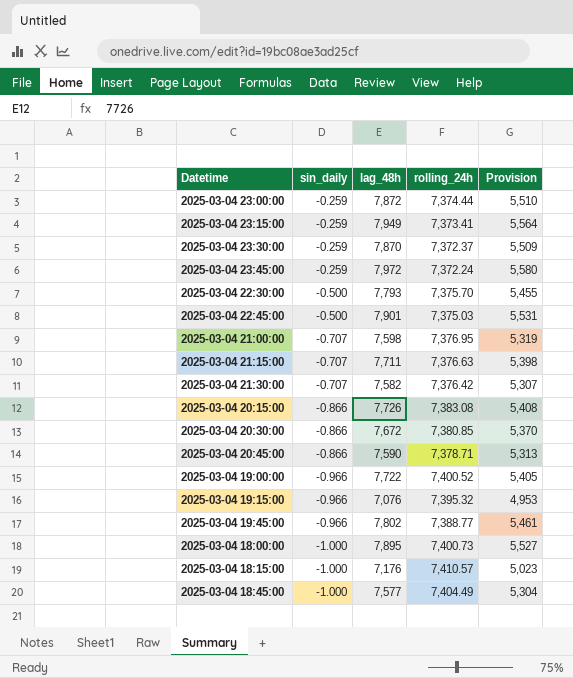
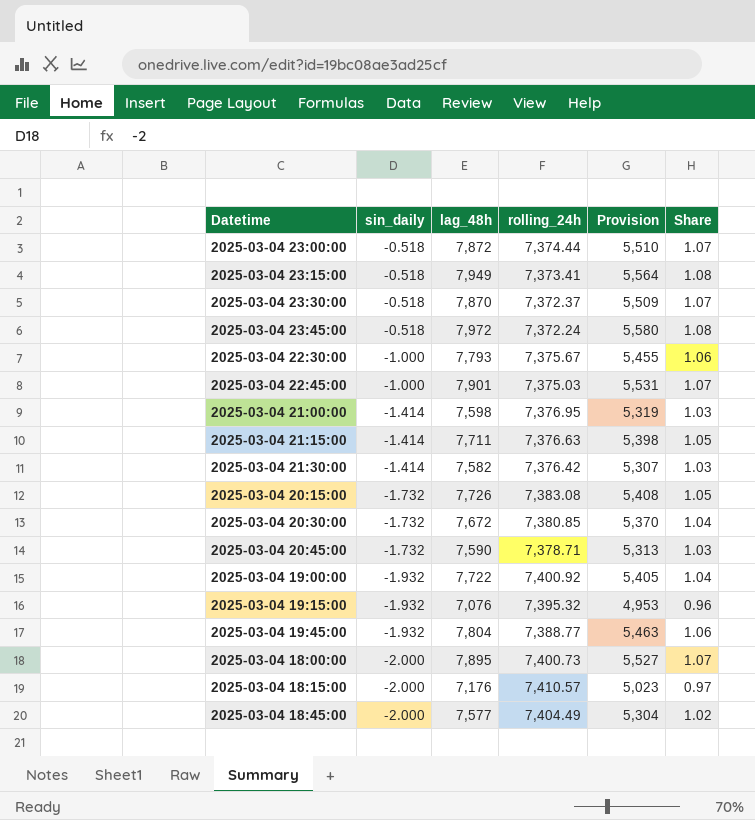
column Share | formula: none -> [lag_48h] / [rolling_24h]
2025-03-04 23:00:00 | sin_daily: -0.259 -> -0.518
2025-03-04 23:15:00 | sin_daily: -0.259 -> -0.518
2025-03-04 23:30:00 | sin_daily: -0.259 -> -0.518
2025-03-04 23:45:00 | sin_daily: -0.259 -> -0.518
2025-03-04 22:30:00 | sin_daily: -0.500 -> -1.000
2025-03-04 22:30:00 | rolling_24h: 7,375.70 -> 7,375.67
2025-03-04 22:45:00 | sin_daily: -0.500 -> -1.000
2025-03-04 21:00:00 | sin_daily: -0.707 -> -1.414
2025-03-04 21:15:00 | sin_daily: -0.707 -> -1.414
2025-03-04 21:30:00 | sin_daily: -0.707 -> -1.414
2025-03-04 20:15:00 | sin_daily: -0.866 -> -1.732
2025-03-04 20:30:00 | sin_daily: -0.866 -> -1.732
2025-03-04 20:45:00 | sin_daily: -0.866 -> -1.732
2025-03-04 19:00:00 | sin_daily: -0.966 -> -1.932
2025-03-04 19:00:00 | rolling_24h: 7,400.52 -> 7,400.92
2025-03-04 19:15:00 | sin_daily: -0.966 -> -1.932
2025-03-04 19:45:00 | sin_daily: -0.966 -> -1.932
2025-03-04 19:45:00 | lag_48h: 7,802 -> 7,804
2025-03-04 19:45:00 | Provision: 5,461 -> 5,463
2025-03-04 18:00:00 | sin_daily: -1.000 -> -2.000
2025-03-04 18:15:00 | sin_daily: -1.000 -> -2.000
2025-03-04 18:45:00 | sin_daily: -1.000 -> -2.000

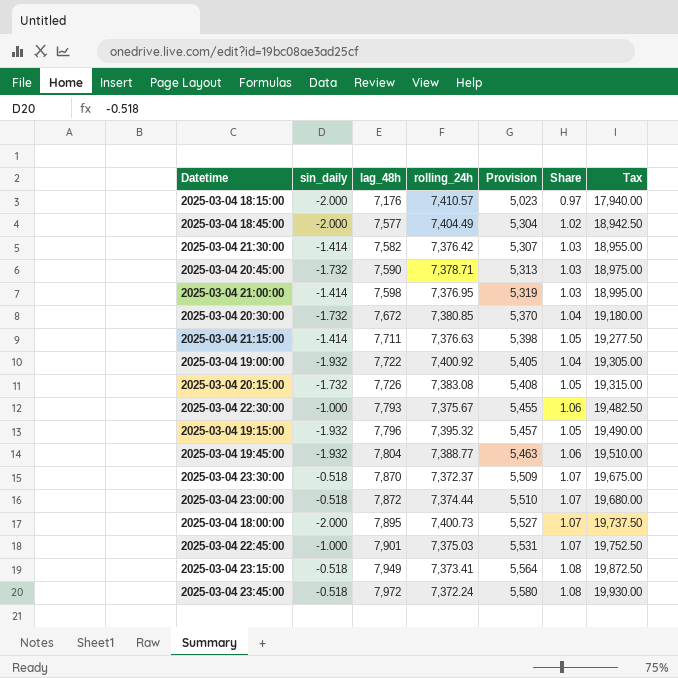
row order: sin_daily descending -> lag_48h ascending
column Tax | formula: none -> [lag_48h] * 2.5
2025-03-04 19:15:00 | lag_48h: 7,076 -> 7,796
2025-03-04 19:15:00 | Provision: 4,953 -> 5,457
2025-03-04 19:15:00 | Share: 0.96 -> 1.05

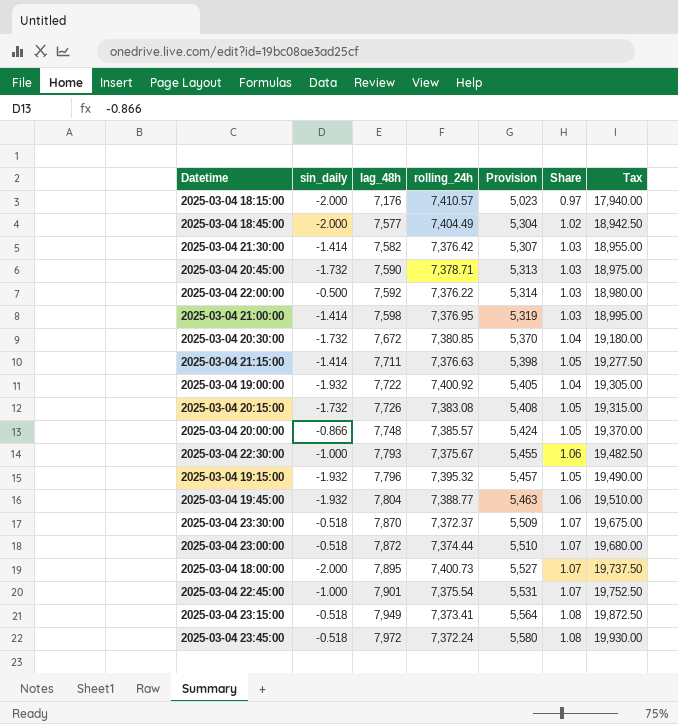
row 2025-03-04 22:00:00: none -> -0.500 | 7,592 | 7,376.22 | 5,314 | 1.03 | 18,980.00
row 2025-03-04 20:00:00: none -> -0.866 | 7,748 | 7,385.57 | 5,424 | 1.05 | 19,370.00
2025-03-04 22:45:00 | rolling_24h: 7,375.03 -> 7,375.54

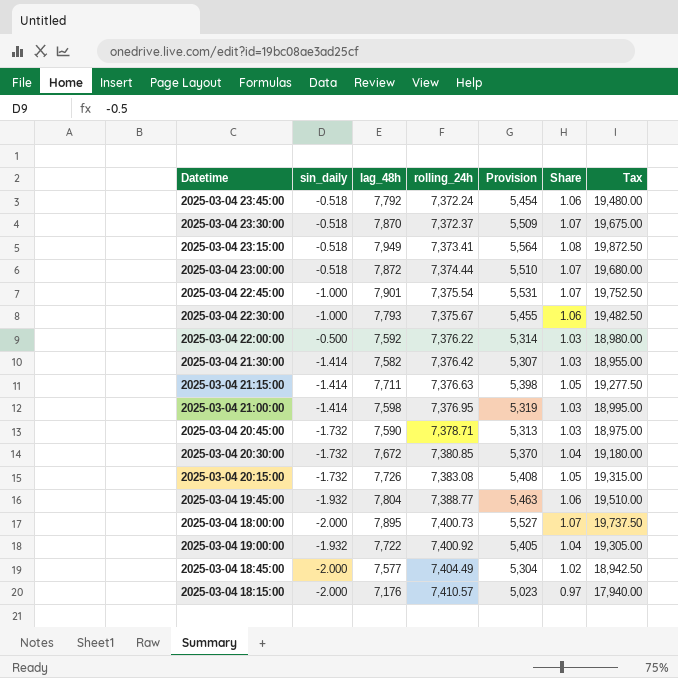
row order: lag_48h ascending -> rolling_24h ascending
row 2025-03-04 20:00:00: -0.866 | 7,748 | 7,385.57 | 5,424 | 1.05 | 19,370.00 -> none
row 2025-03-04 19:15:00: -1.932 | 7,796 | 7,395.32 | 5,457 | 1.05 | 19,490.00 -> none
2025-03-04 23:45:00 | lag_48h: 7,972 -> 7,792
2025-03-04 23:45:00 | Provision: 5,580 -> 5,454
2025-03-04 23:45:00 | Share: 1.08 -> 1.06
2025-03-04 23:45:00 | Tax: 19,930.00 -> 19,480.00

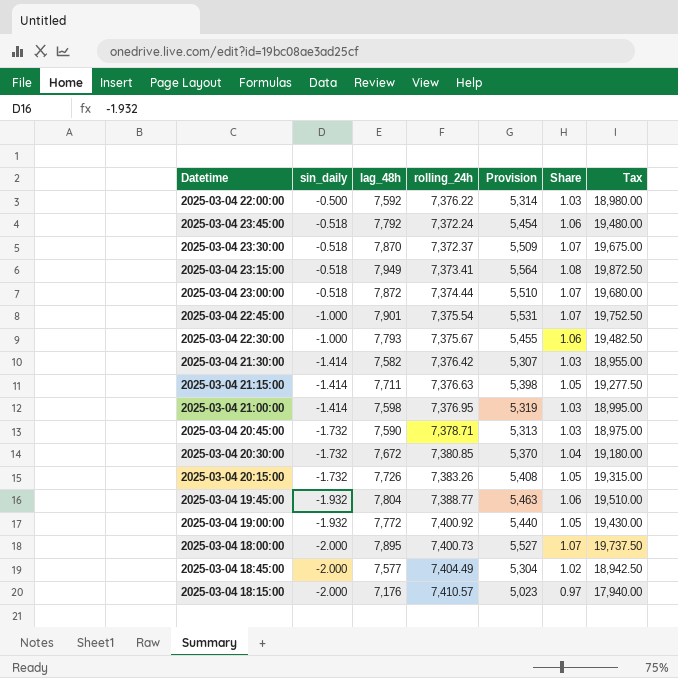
row order: rolling_24h ascending -> sin_daily descending
2025-03-04 20:15:00 | rolling_24h: 7,383.08 -> 7,383.26
2025-03-04 19:00:00 | lag_48h: 7,722 -> 7,772
2025-03-04 19:00:00 | Provision: 5,405 -> 5,440
2025-03-04 19:00:00 | Share: 1.04 -> 1.05
2025-03-04 19:00:00 | Tax: 19,305.00 -> 19,430.00

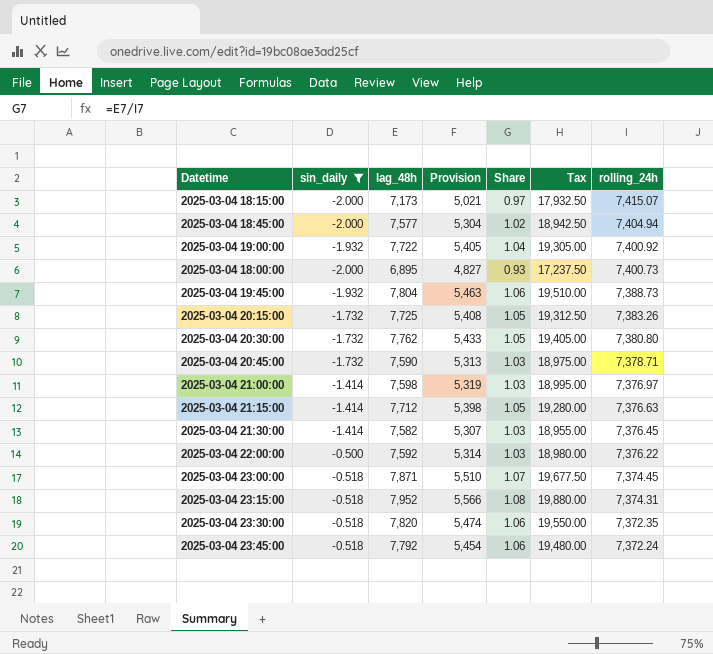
filter: none -> sin_daily != -1.000
row order: sin_daily descending -> rolling_24h descending
column rolling_24h | position: 4 -> 7
2025-03-04 18:15:00 | lag_48h: 7,176 -> 7,173
2025-03-04 18:15:00 | Provision: 5,023 -> 5,021
2025-03-04 18:15:00 | Tax: 17,940.00 -> 17,932.50
2025-03-04 18:15:00 | rolling_24h: 7,410.57 -> 7,415.07
2025-03-04 18:45:00 | rolling_24h: 7,404.49 -> 7,404.94
2025-03-04 19:00:00 | lag_48h: 7,772 -> 7,722
2025-03-04 19:00:00 | Provision: 5,440 -> 5,405
2025-03-04 19:00:00 | Share: 1.05 -> 1.04
2025-03-04 19:00:00 | Tax: 19,430.00 -> 19,305.00
2025-03-04 18:00:00 | lag_48h: 7,895 -> 6,895
2025-03-04 18:00:00 | Provision: 5,527 -> 4,827
2025-03-04 18:00:00 | Share: 1.07 -> 0.93
2025-03-04 18:00:00 | Tax: 19,737.50 -> 17,237.50
2025-03-04 19:45:00 | rolling_24h: 7,388.77 -> 7,388.73
2025-03-04 20:15:00 | lag_48h: 7,726 -> 7,725
2025-03-04 20:15:00 | Tax: 19,315.00 -> 19,312.50
2025-03-04 20:30:00 | lag_48h: 7,672 -> 7,762
2025-03-04 20:30:00 | Provision: 5,370 -> 5,433
2025-03-04 20:30:00 | Share: 1.04 -> 1.05
2025-03-04 20:30:00 | Tax: 19,180.00 -> 19,405.00
2025-03-04 20:30:00 | rolling_24h: 7,380.85 -> 7,380.80
2025-03-04 21:00:00 | rolling_24h: 7,376.95 -> 7,376.97
2025-03-04 21:15:00 | lag_48h: 7,711 -> 7,712
2025-03-04 21:15:00 | Tax: 19,277.50 -> 19,280.00
2025-03-04 21:30:00 | rolling_24h: 7,376.42 -> 7,376.45
2025-03-04 23:00:00 | lag_48h: 7,872 -> 7,871
2025-03-04 23:00:00 | Tax: 19,680.00 -> 19,677.50
2025-03-04 23:00:00 | rolling_24h: 7,374.44 -> 7,374.45
2025-03-04 23:15:00 | lag_48h: 7,949 -> 7,952
2025-03-04 23:15:00 | Provision: 5,564 -> 5,566
2025-03-04 23:15:00 | Tax: 19,872.50 -> 19,880.00
2025-03-04 23:15:00 | rolling_24h: 7,373.41 -> 7,374.31
2025-03-04 23:30:00 | lag_48h: 7,870 -> 7,820
2025-03-04 23:30:00 | Provision: 5,509 -> 5,474
2025-03-04 23:30:00 | Share: 1.07 -> 1.06
2025-03-04 23:30:00 | Tax: 19,675.00 -> 19,550.00
2025-03-04 23:30:00 | rolling_24h: 7,372.37 -> 7,372.35

